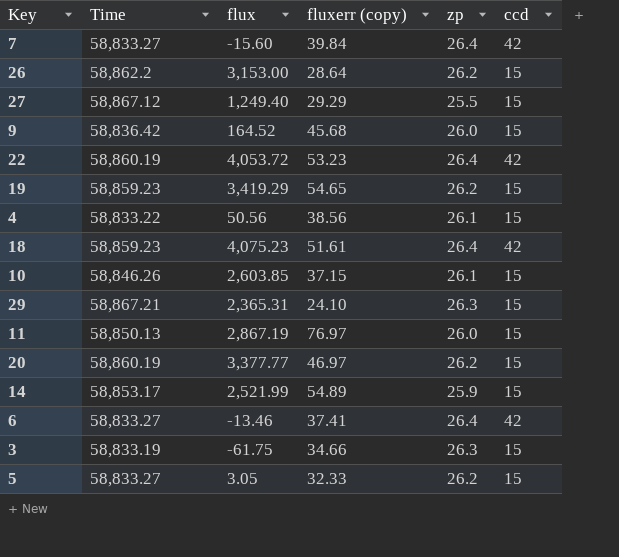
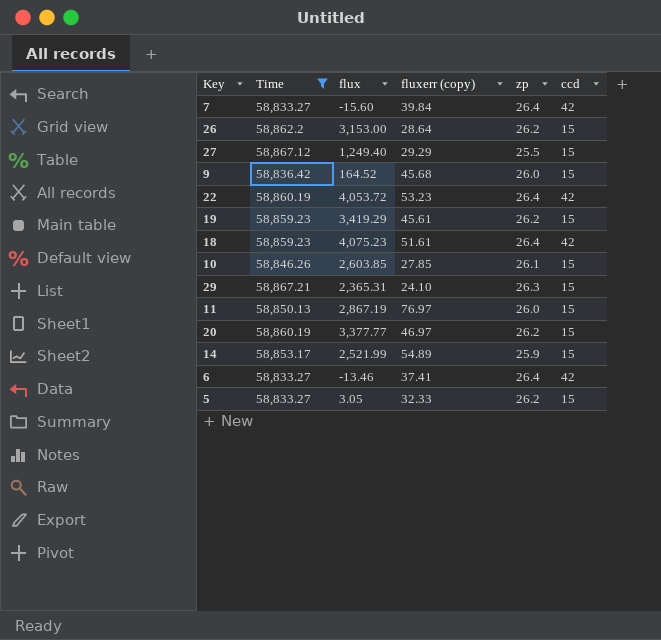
filter: none -> Time >= 58,833.27
19 | fluxerr (copy): 54.65 -> 45.61
10 | fluxerr (copy): 37.15 -> 27.85

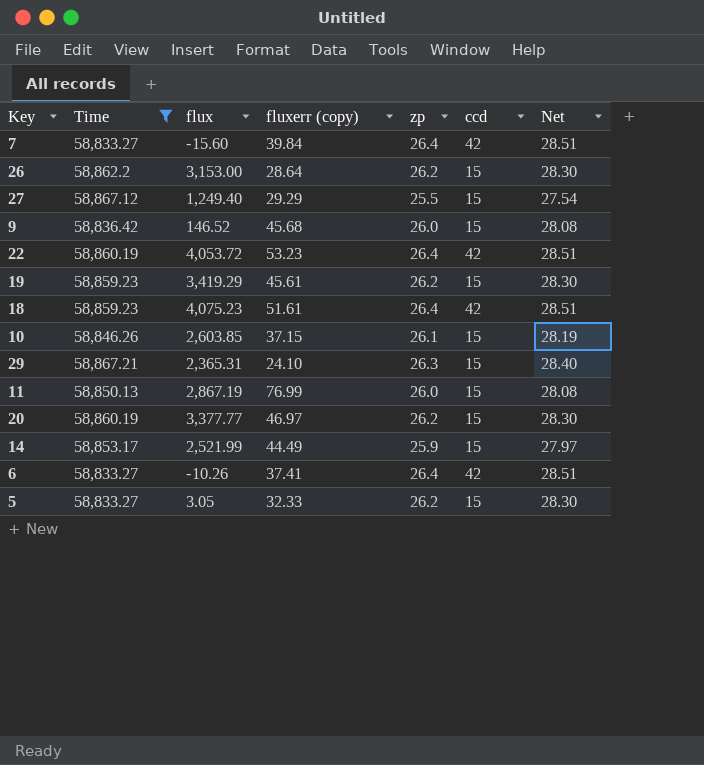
column Net | formula: none -> [zp] * 1.08
9 | flux: 164.52 -> 146.52
10 | fluxerr (copy): 27.85 -> 37.15
11 | fluxerr (copy): 76.97 -> 76.99
14 | fluxerr (copy): 54.89 -> 44.49
6 | flux: -13.46 -> -10.26

